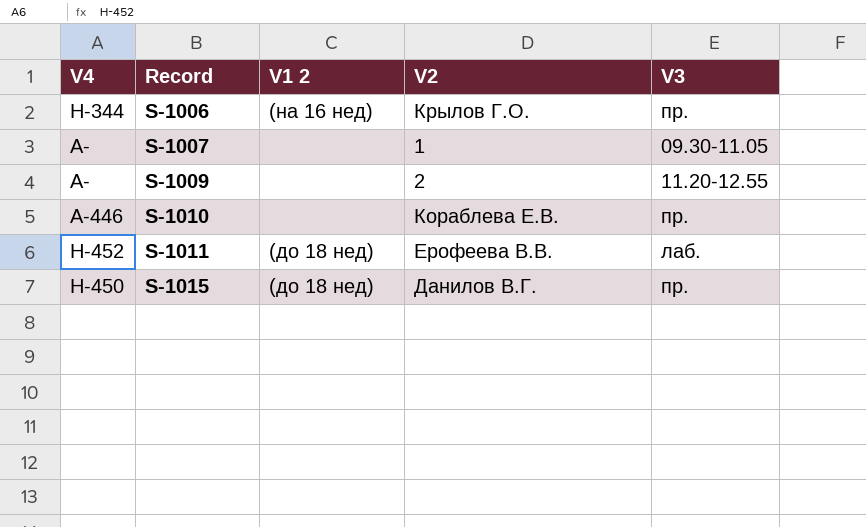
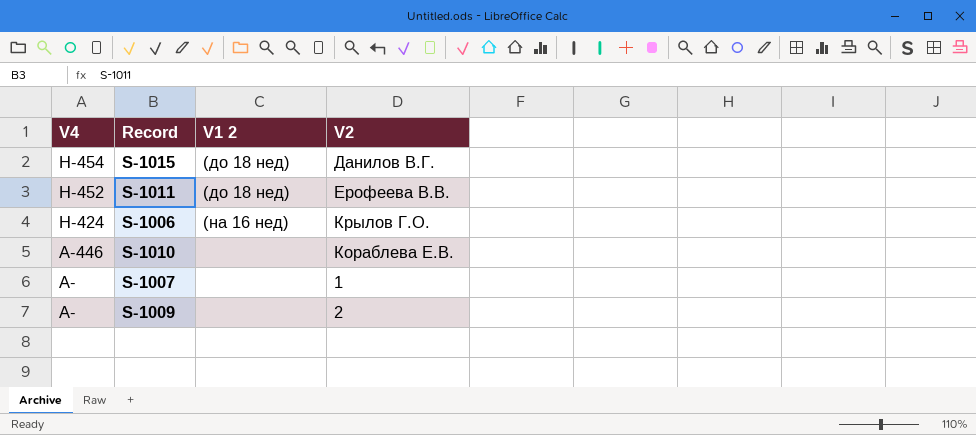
row order: Record ascending -> V4 descending
column V3 | position: 5 -> none
S-1015 | V4: Н-450 -> Н-454
S-1006 | V4: Н-344 -> Н-424

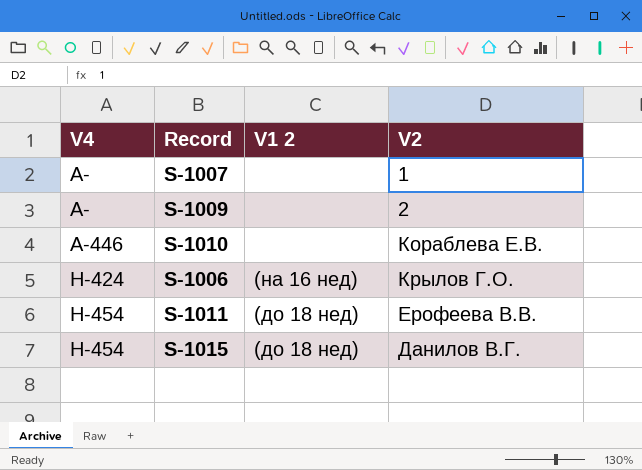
row order: V4 descending -> V4 ascending
S-1011 | V4: Н-452 -> Н-454

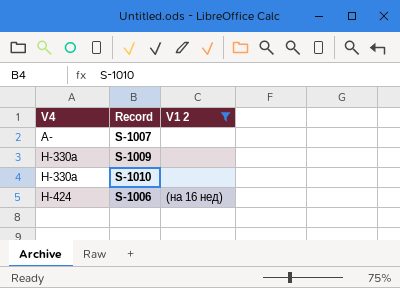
filter: none -> V1 2 != (до 18 нед)
column V2 | position: 4 -> none
S-1009 | V4: А- -> Н-330а
S-1010 | V4: А-446 -> Н-330а

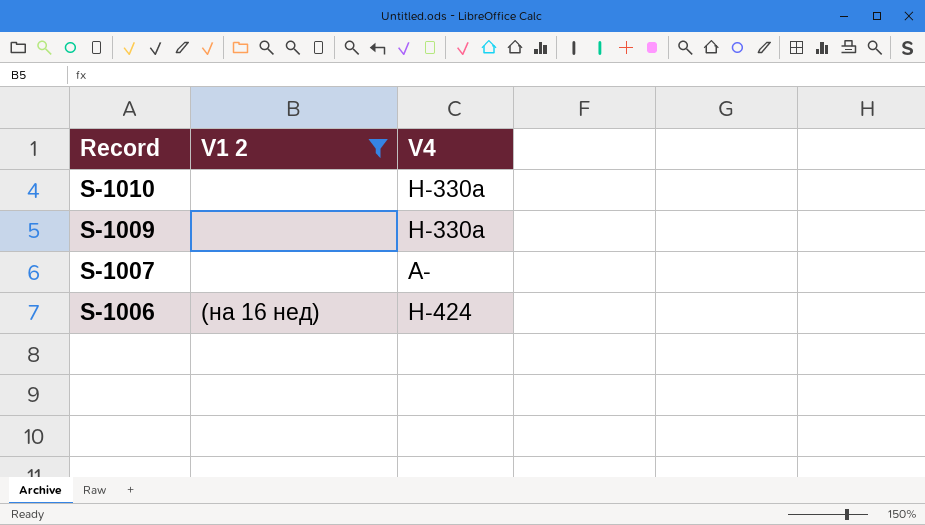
row order: V4 ascending -> Record descending
column V4 | position: 1 -> 3

